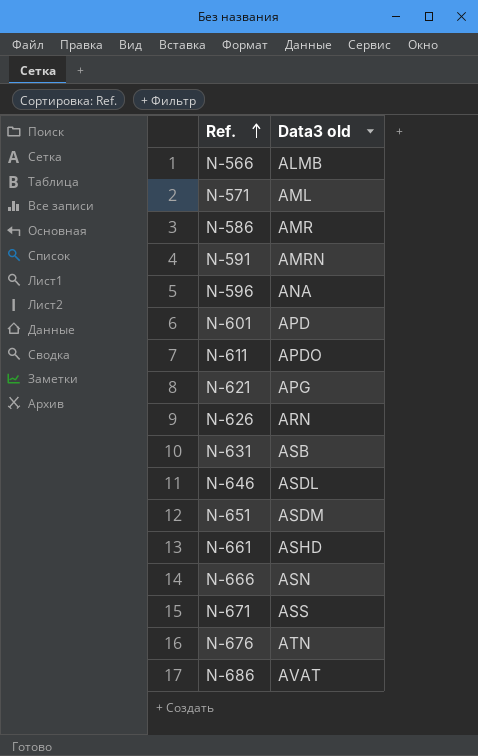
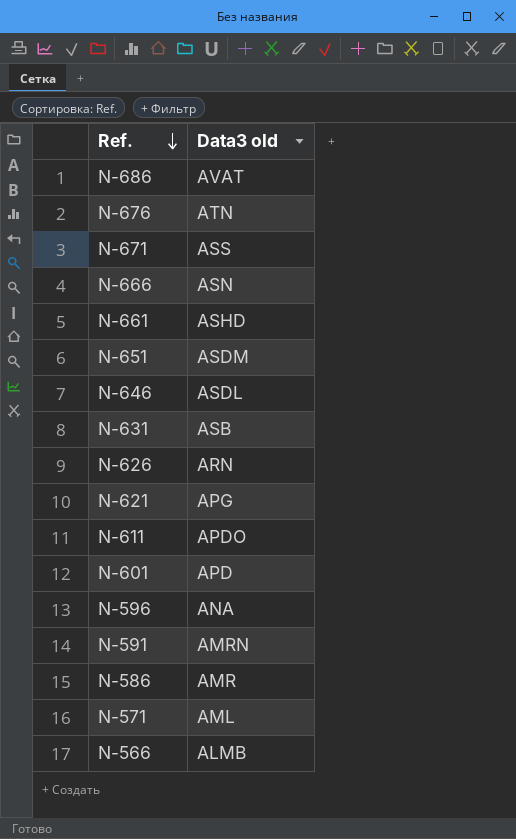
row order: Ref. ascending -> Ref. descending

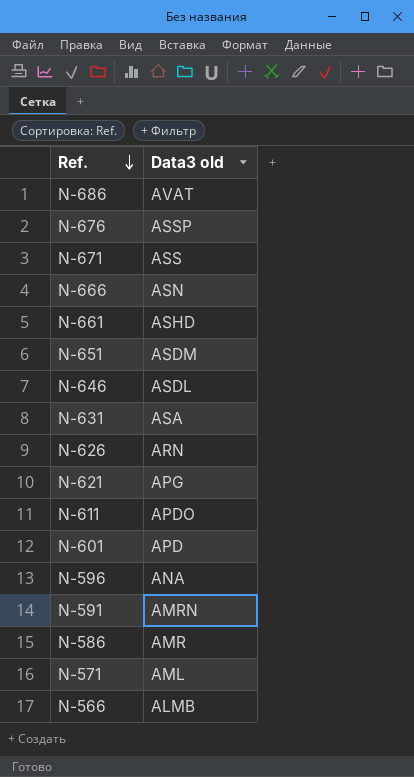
N-676 | Data3 old: ATN -> ASSP
N-631 | Data3 old: ASB -> ASA

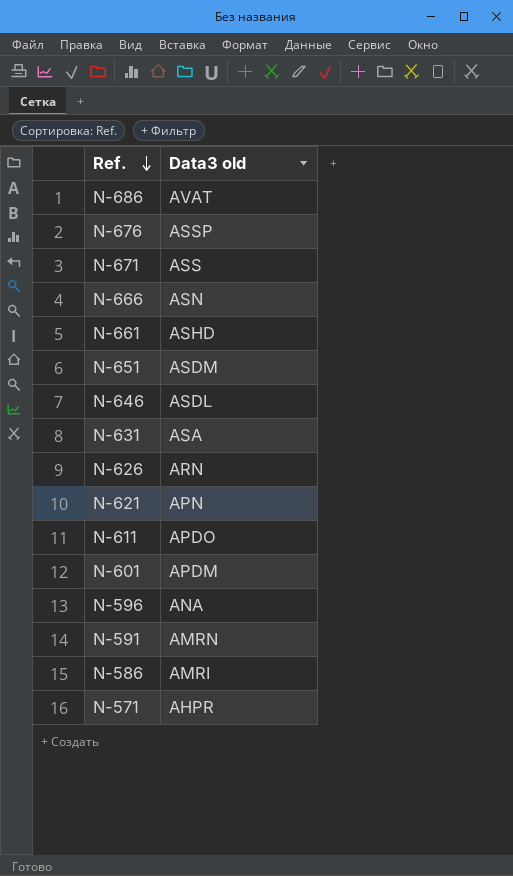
row N-566: ALMB -> none
N-621 | Data3 old: APG -> APN
N-601 | Data3 old: APD -> APDM
N-586 | Data3 old: AMR -> AMRI
N-571 | Data3 old: AML -> AHPR

